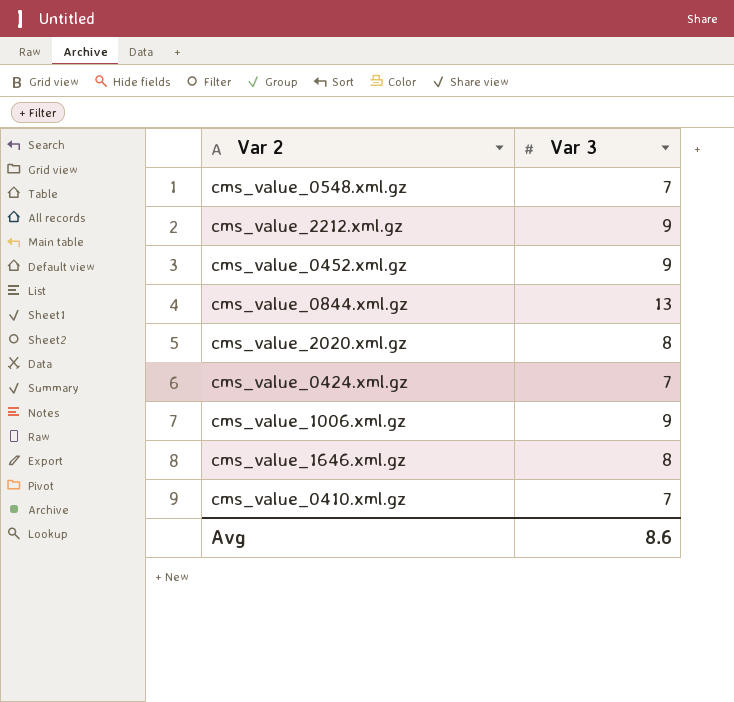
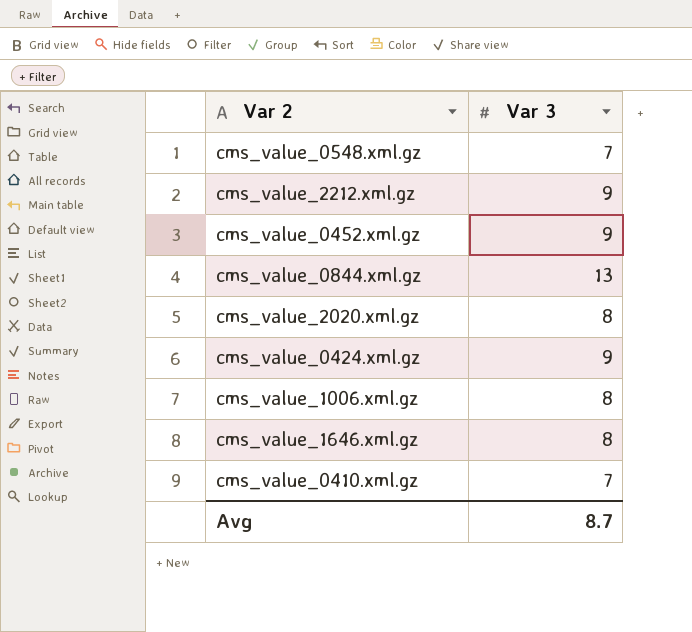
cms_value_0424.xml.gz | Var 3: 7 -> 9
cms_value_1006.xml.gz | Var 3: 9 -> 8
Avg | Var 3: 8.6 -> 8.7

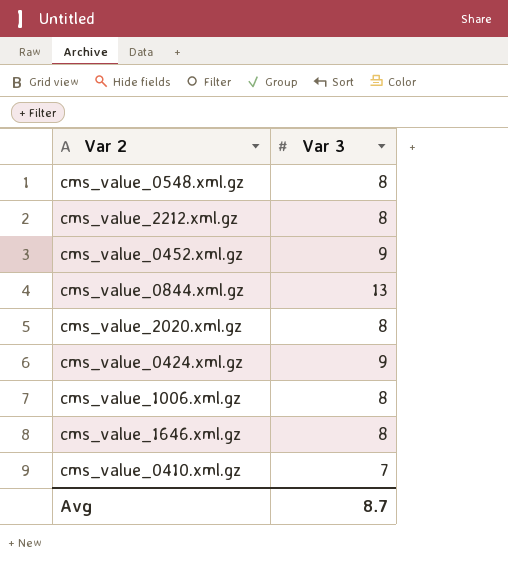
cms_value_0548.xml.gz | Var 3: 7 -> 8
cms_value_2212.xml.gz | Var 3: 9 -> 8

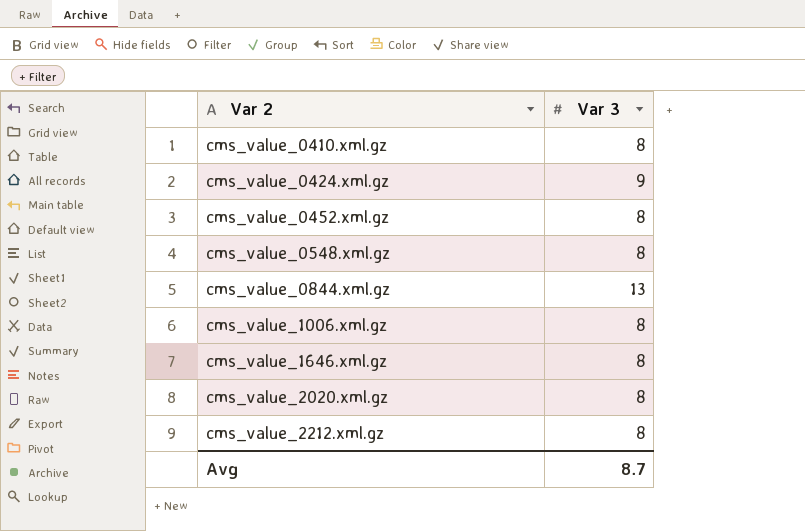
row order: none -> Var 2 ascending
cms_value_0410.xml.gz | Var 3: 7 -> 8
cms_value_0452.xml.gz | Var 3: 9 -> 8

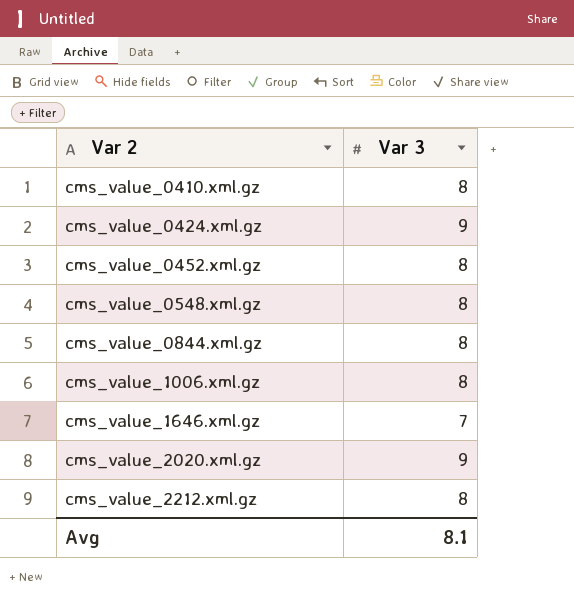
cms_value_0844.xml.gz | Var 3: 13 -> 8
cms_value_1646.xml.gz | Var 3: 8 -> 7
cms_value_2020.xml.gz | Var 3: 8 -> 9
Avg | Var 3: 8.7 -> 8.1

